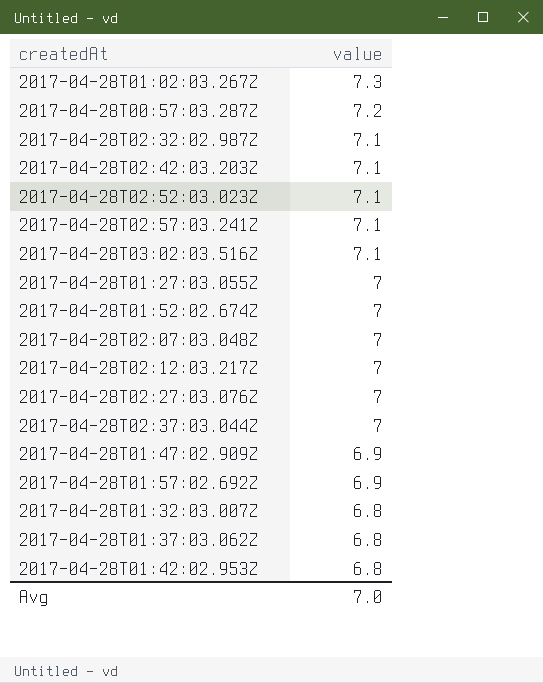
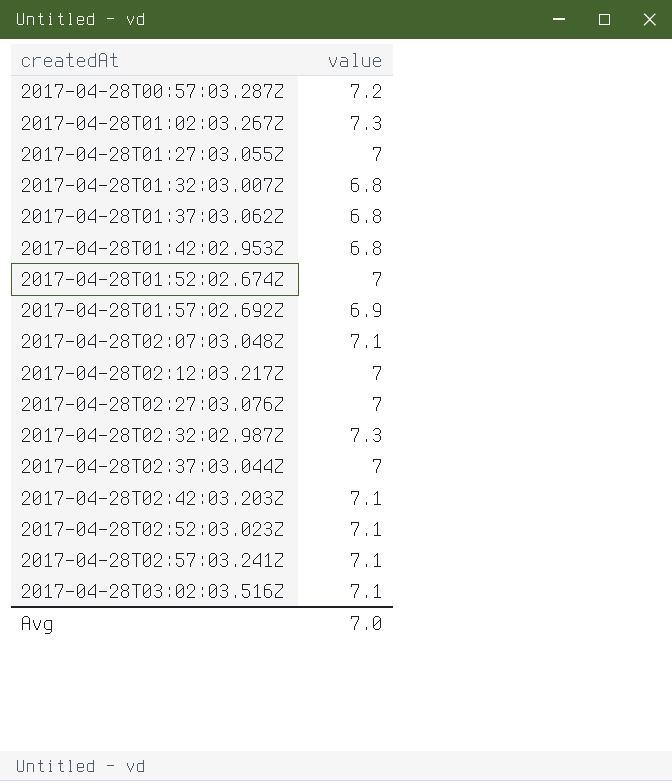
row order: value descending -> createdAt ascending
row 2017-04-28T01:47:02.909Z: 6.9 -> none
2017-04-28T02:07:03.048Z | value: 7 -> 7.1
2017-04-28T02:32:02.987Z | value: 7.1 -> 7.3

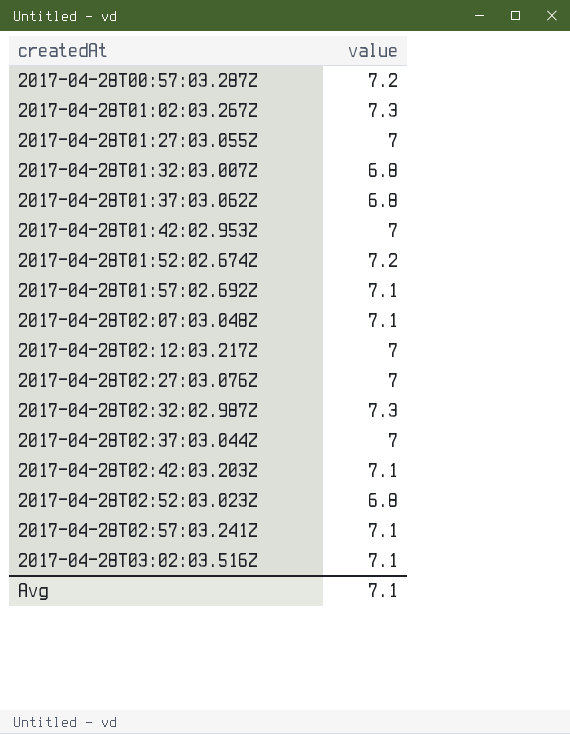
2017-04-28T01:42:02.953Z | value: 6.8 -> 7
2017-04-28T01:52:02.674Z | value: 7 -> 7.2
2017-04-28T01:57:02.692Z | value: 6.9 -> 7.1
2017-04-28T02:52:03.023Z | value: 7.1 -> 6.8
Avg | value: 7.0 -> 7.1

